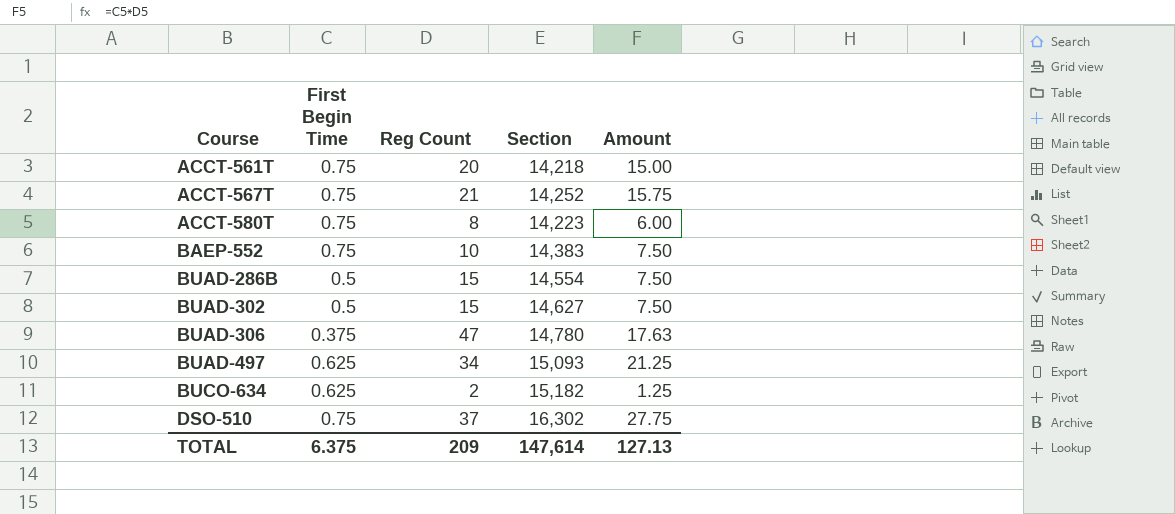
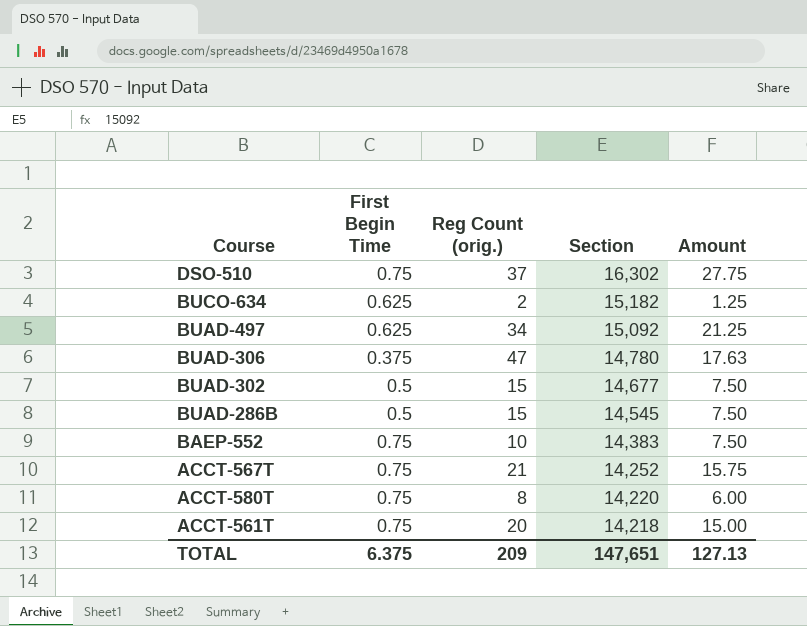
row order: Course ascending -> Section descending
column name: Reg Count -> Reg Count (orig.)
BUAD-497 | Section: 15,093 -> 15,092
BUAD-302 | Section: 14,627 -> 14,677
BUAD-286B | Section: 14,554 -> 14,545
ACCT-580T | Section: 14,223 -> 14,220
TOTAL | Section: 147,614 -> 147,651

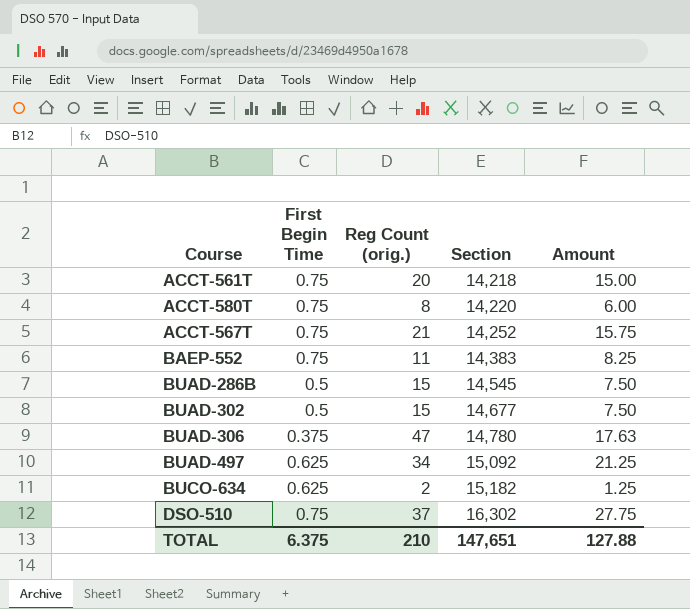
row order: Section descending -> Section ascending
BAEP-552 | Reg Count (orig.): 10 -> 11
BAEP-552 | Amount: 7.50 -> 8.25
TOTAL | Reg Count (orig.): 209 -> 210
TOTAL | Amount: 127.13 -> 127.88

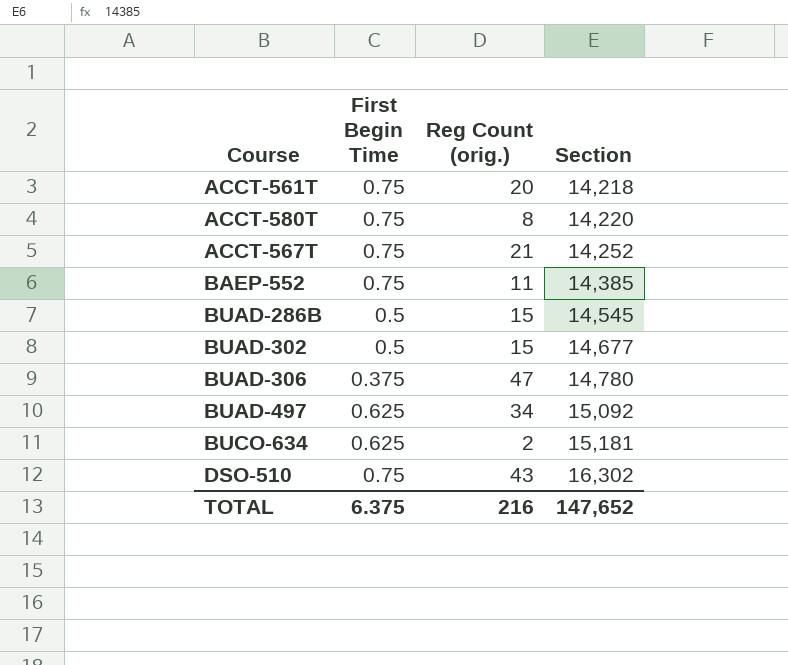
column Amount | formula: [First Begin Time] * [Reg Count (orig.)] -> none
BAEP-552 | Section: 14,383 -> 14,385
BUCO-634 | Section: 15,182 -> 15,181
DSO-510 | Reg Count (orig.): 37 -> 43
TOTAL | Reg Count (orig.): 210 -> 216
TOTAL | Section: 147,651 -> 147,652

